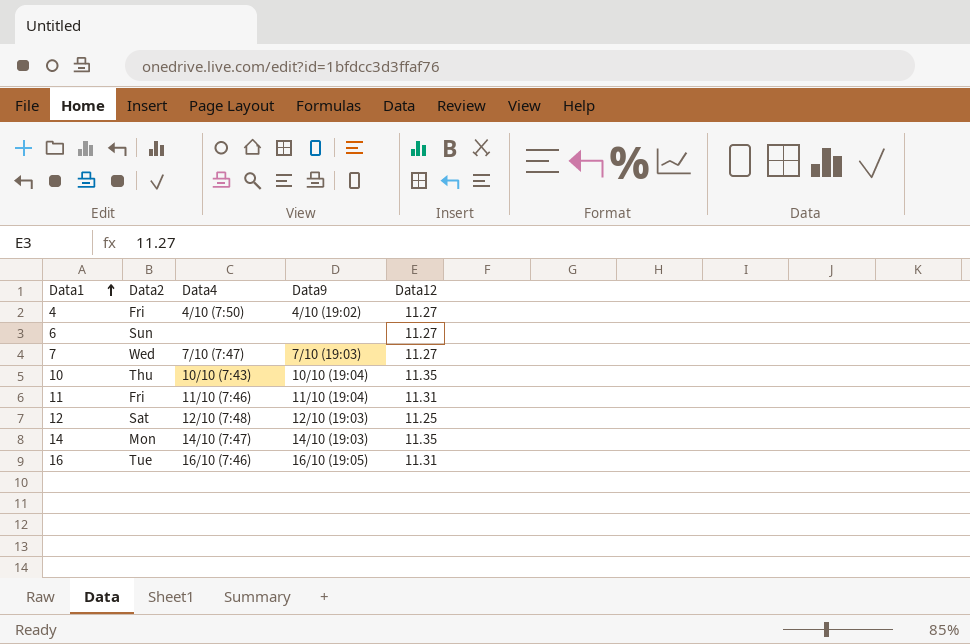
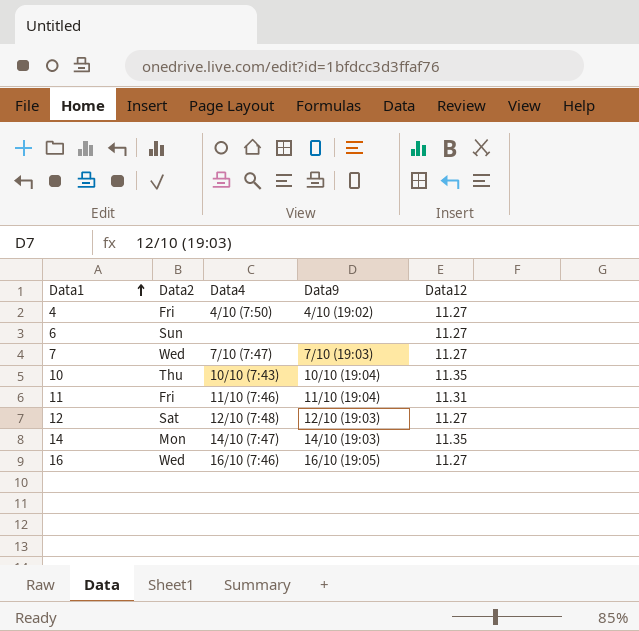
12 | Data12: 11.25 -> 11.27
16 | Data2: Tue -> Wed
16 | Data12: 11.31 -> 11.27

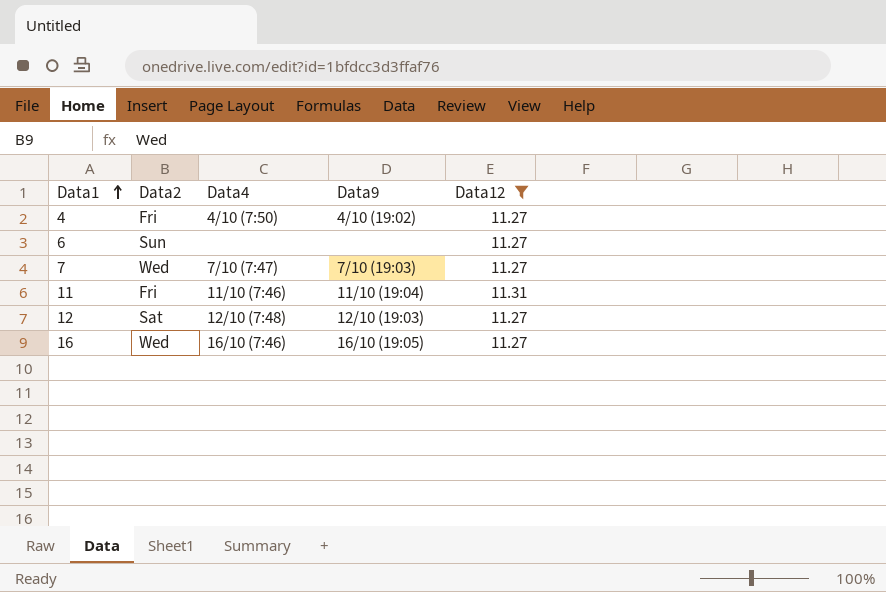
filter: none -> Data12 != 11.35

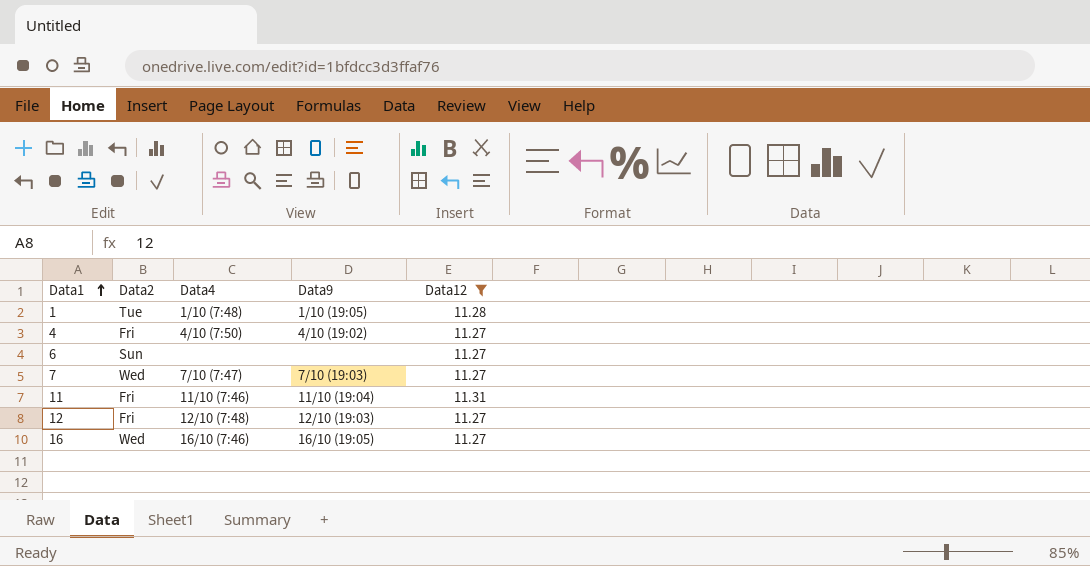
row 1: none -> Tue | 1/10 (7:48) | 1/10 (19:05) | 11.28
12 | Data2: Sat -> Fri

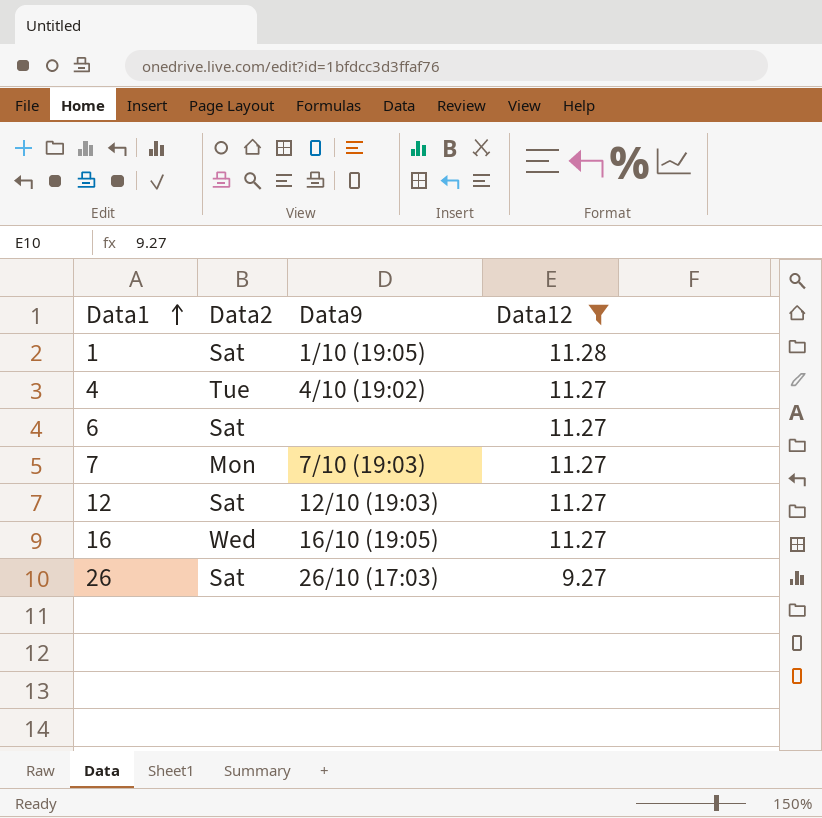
column Data4 | position: 3 -> none
row 11: Fri | 11/10 (7:46) | 11/10 (19:04) | 11.31 -> none
1 | Data2: Tue -> Sat
4 | Data2: Fri -> Tue
6 | Data2: Sun -> Sat
7 | Data2: Wed -> Mon
12 | Data2: Fri -> Sat
row 26: none -> Sat | 26/10 (17:03) | 9.27

